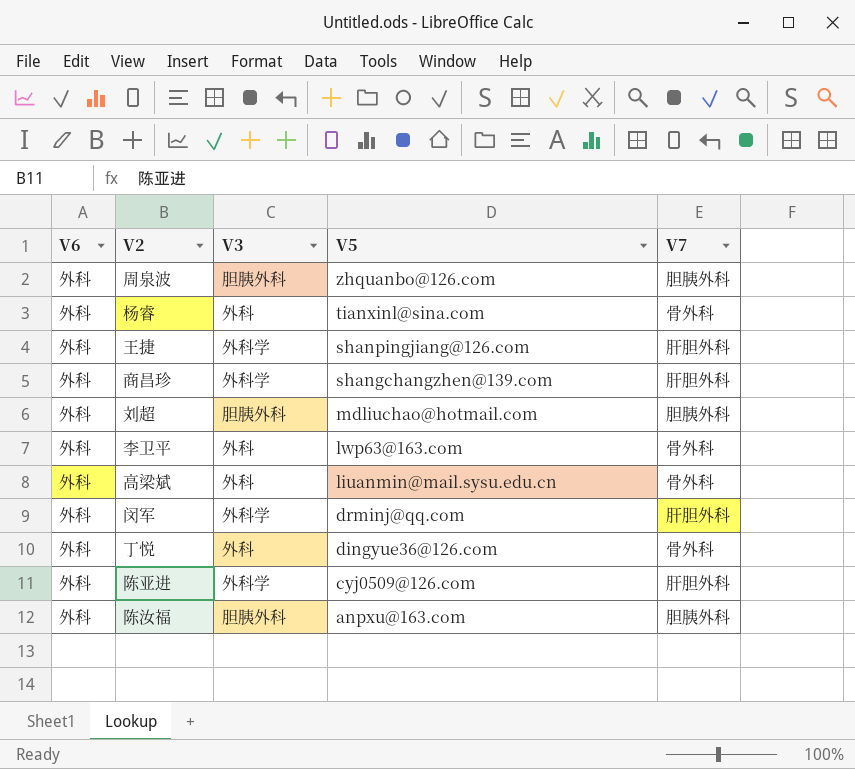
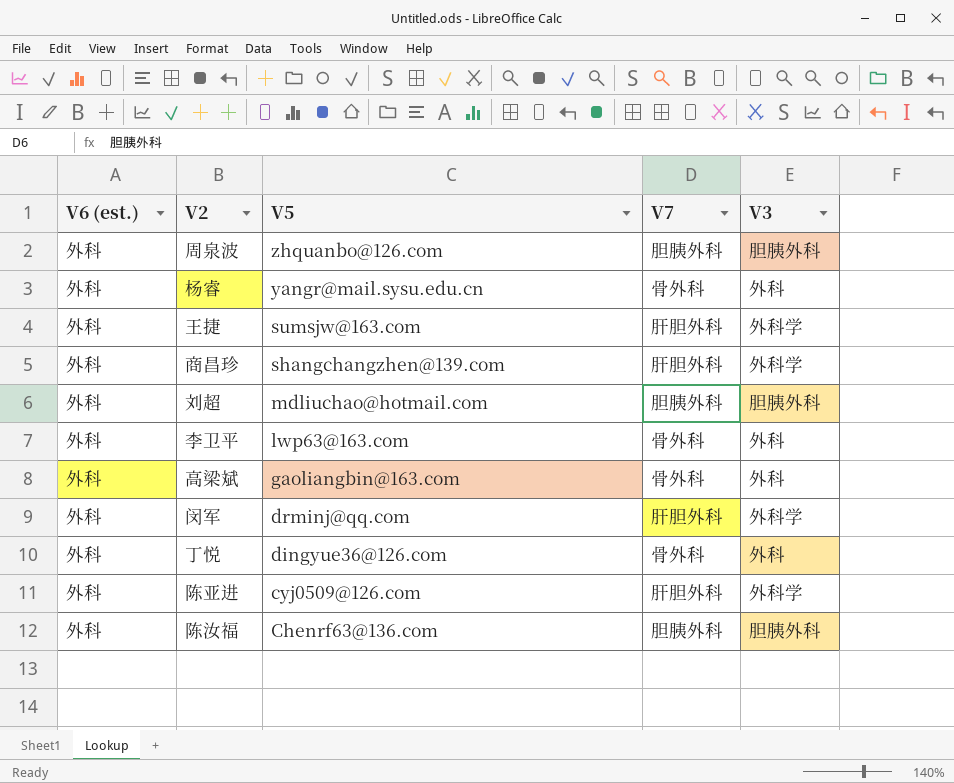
column name: V6 -> V6 (est.)
column V3 | position: 3 -> 5
杨睿 | V5: tianxinl@sina.com -> yangr@mail.sysu.edu.cn
王捷 | V5: shanpingjiang@126.com -> sumsjw@163.com
高梁斌 | V5: liuanmin@mail.sysu.edu.cn -> gaoliangbin@163.com
陈汝福 | V5: anpxu@163.com -> Chenrf63@136.com

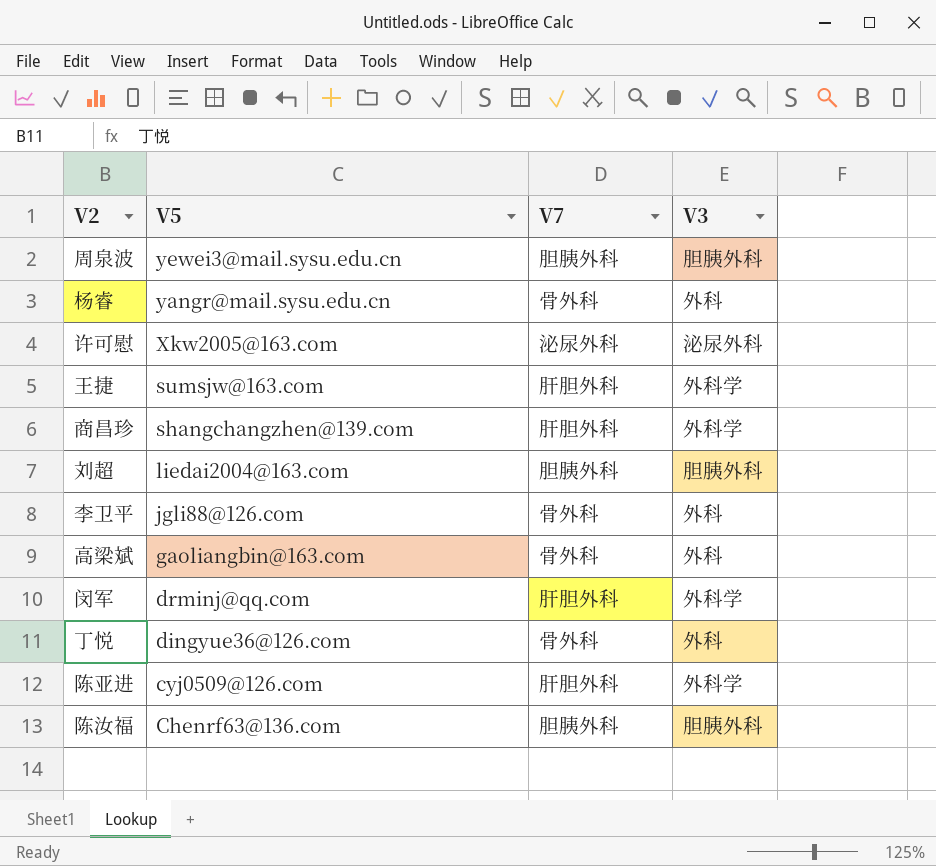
column V6 (est.) | position: 1 -> none
周泉波 | V5: zhquanbo@126.com -> yewei3@mail.sysu.edu.cn
row 许可慰: none -> Xkw2005@163.com | 泌尿外科 | 泌尿外科
刘超 | V5: mdliuchao@hotmail.com -> liedai2004@163.com
李卫平 | V5: lwp63@163.com -> jgli88@126.com

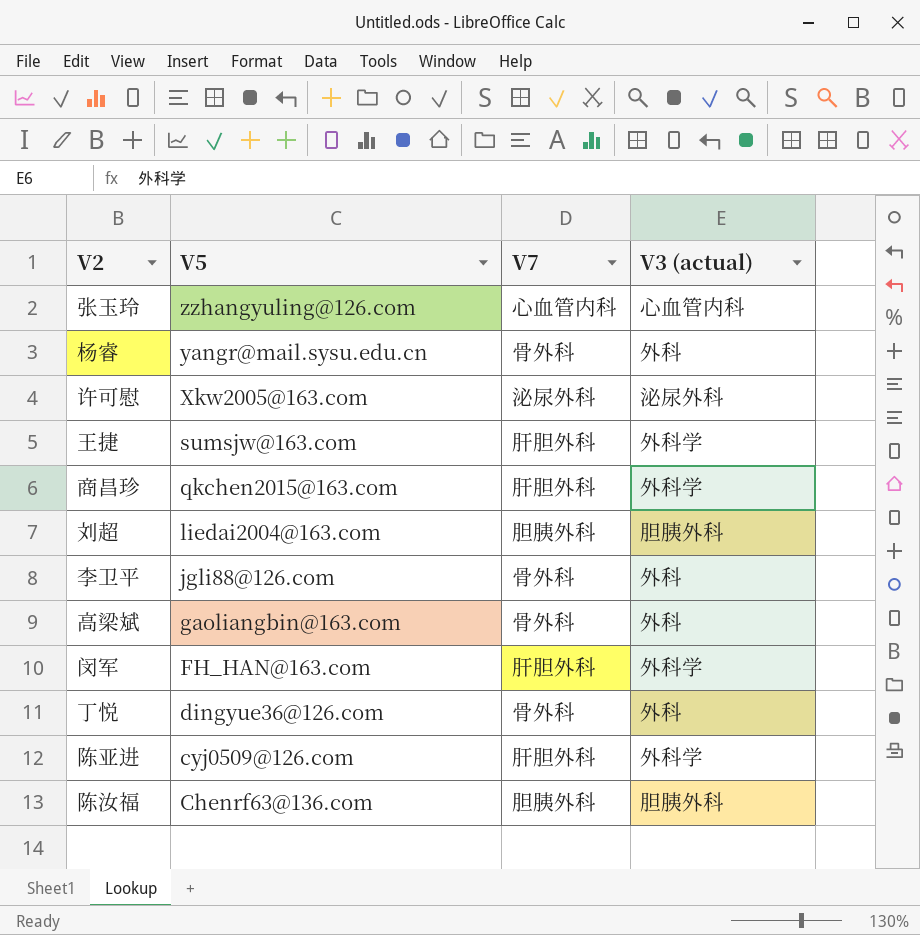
column name: V3 -> V3 (actual)
row 周泉波: yewei3@mail.sysu.edu.cn | 胆胰外科 | 胆胰外科 -> none
row 张玉玲: none -> zzhangyuling@126.com | 心血管内科 | 心血管内科
商昌珍 | V5: shangchangzhen@139.com -> qkchen2015@163.com
闵军 | V5: drminj@qq.com -> FH_HAN@163.com

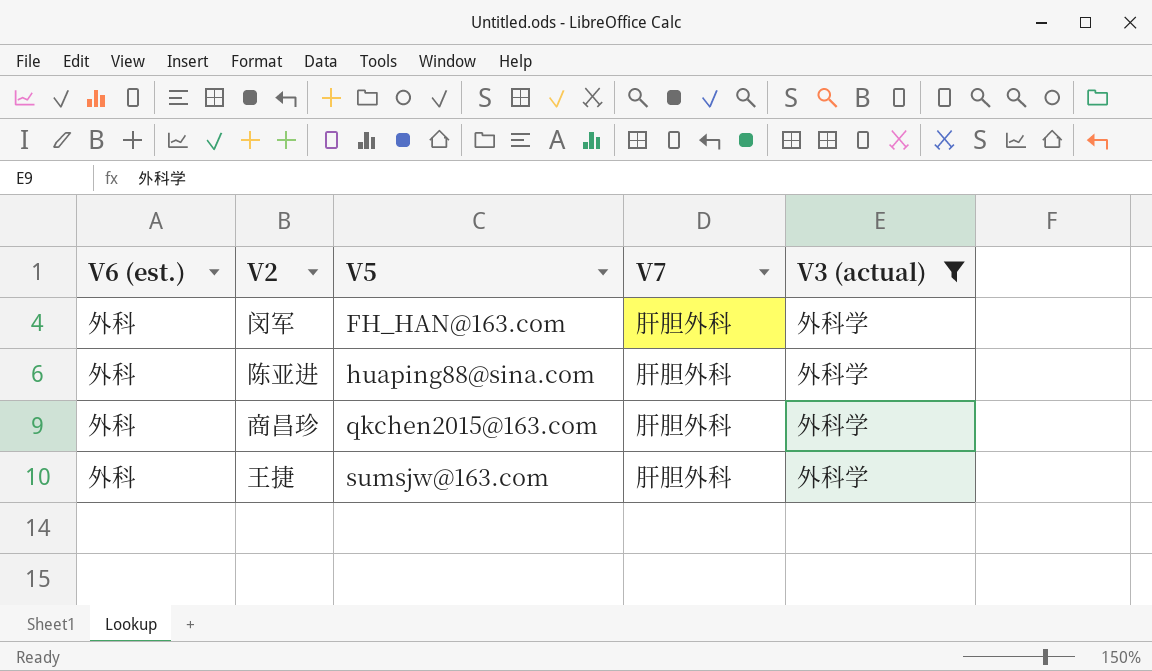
filter: none -> V3 (actual) = 外科学
row order: V5 descending -> V5 ascending
column V6 (est.) | position: none -> 1
陈亚进 | V5: cyj0509@126.com -> huaping88@sina.com

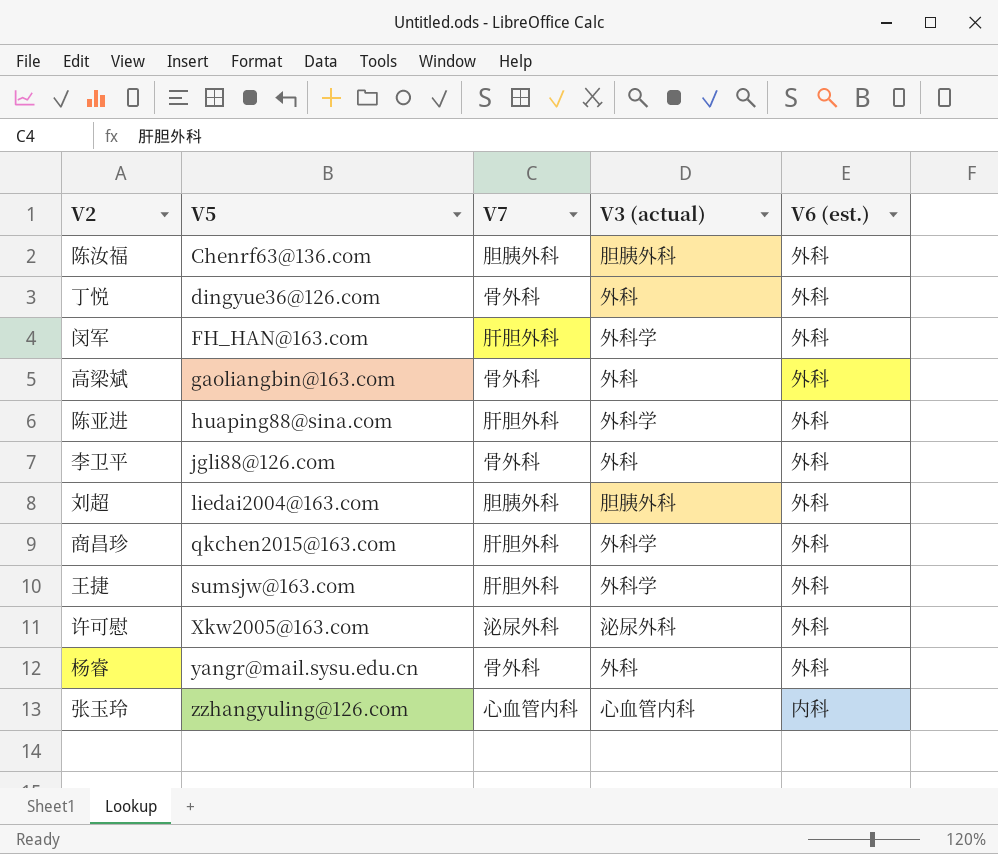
filter: V3 (actual) = 外科学 -> none
column V6 (est.) | position: 1 -> 5

